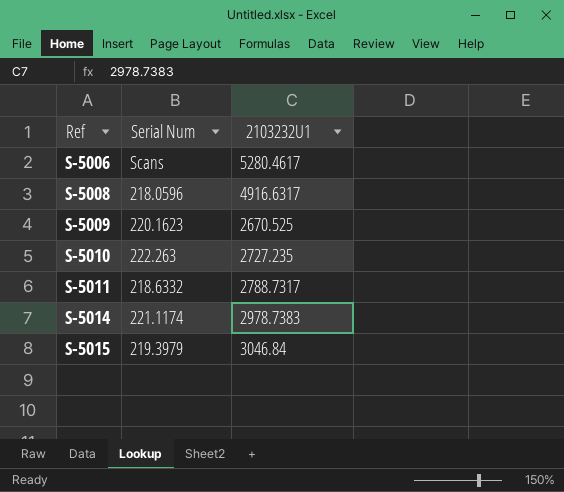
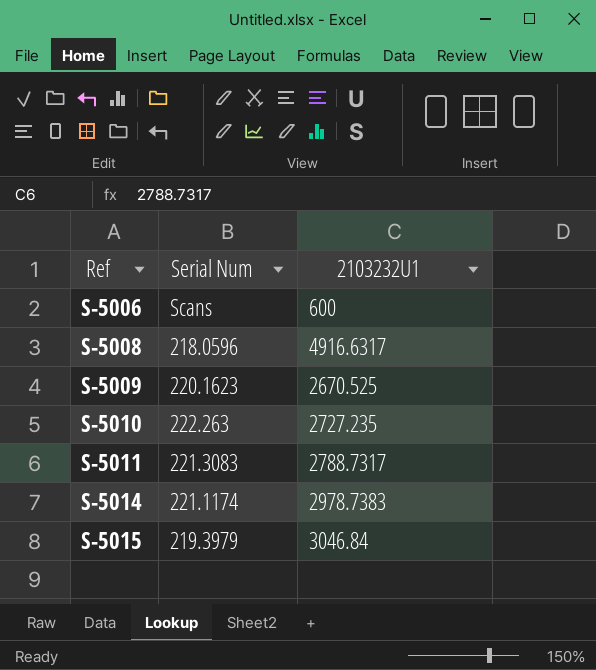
S-5006 | 2103232U1: 5280.4617 -> 600
S-5011 | Serial Num: 218.6332 -> 221.3083

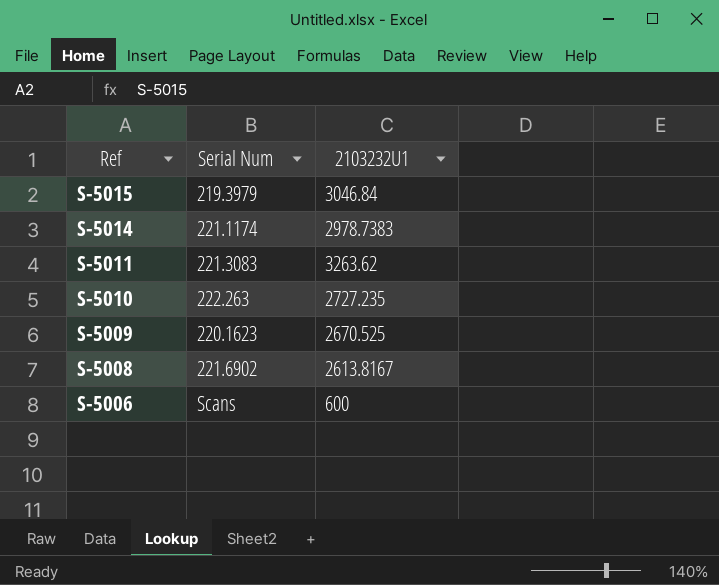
row order: Ref ascending -> Ref descending
S-5011 | 2103232U1: 2788.7317 -> 3263.62
S-5008 | Serial Num: 218.0596 -> 221.6902
S-5008 | 2103232U1: 4916.6317 -> 2613.8167

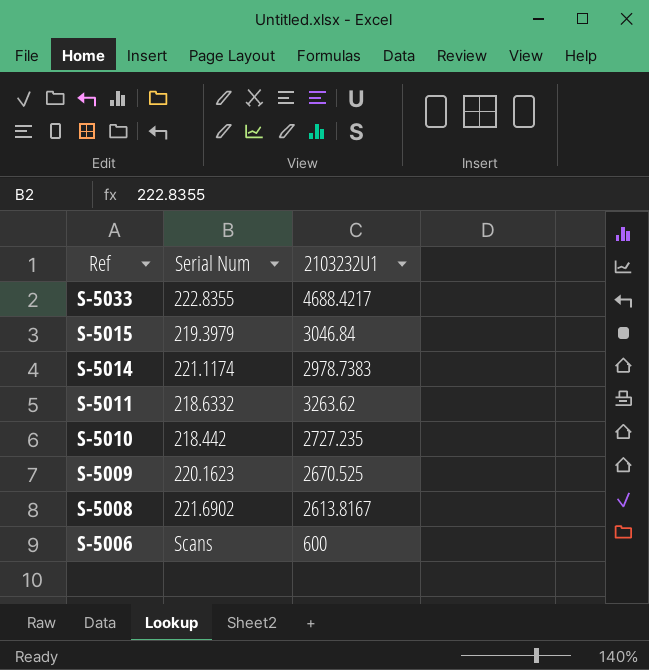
row S-5033: none -> 222.8355 | 4688.4217
S-5011 | Serial Num: 221.3083 -> 218.6332
S-5010 | Serial Num: 222.263 -> 218.442

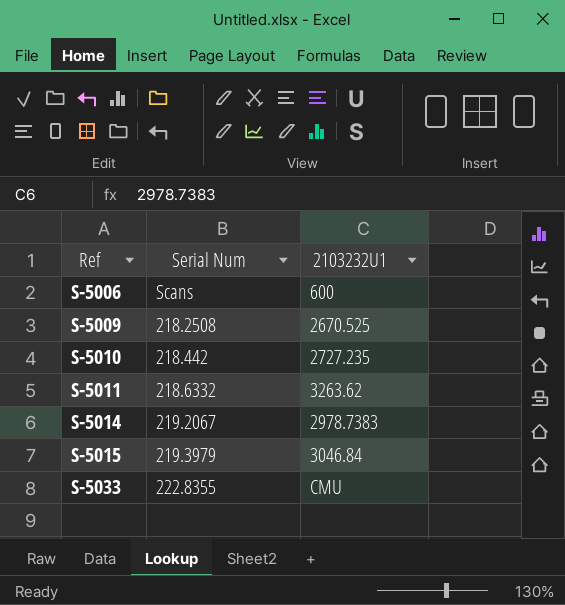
row order: Ref descending -> Ref ascending
row S-5008: 221.6902 | 2613.8167 -> none
S-5009 | Serial Num: 220.1623 -> 218.2508
S-5014 | Serial Num: 221.1174 -> 219.2067
S-5033 | 2103232U1: 4688.4217 -> CMU

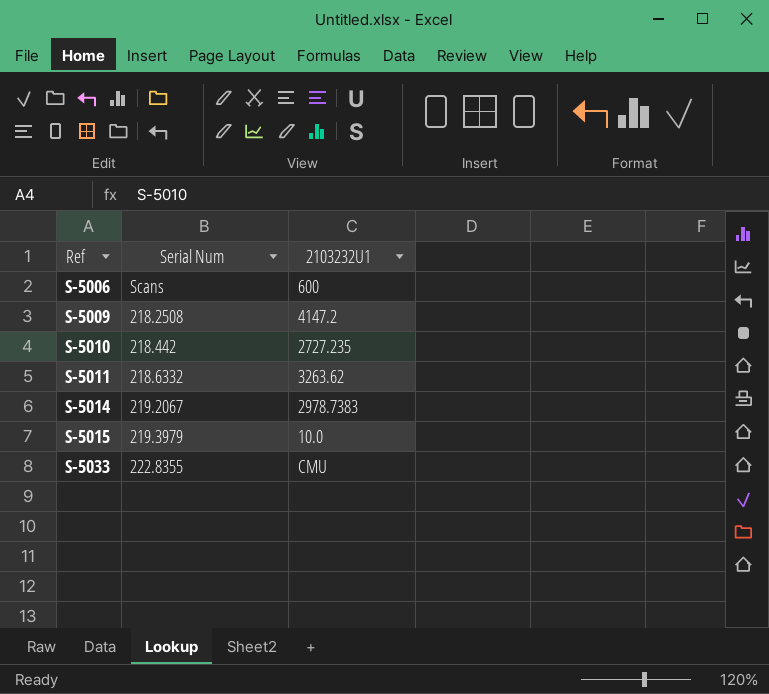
S-5009 | 2103232U1: 2670.525 -> 4147.2
S-5015 | 2103232U1: 3046.84 -> 10.0

